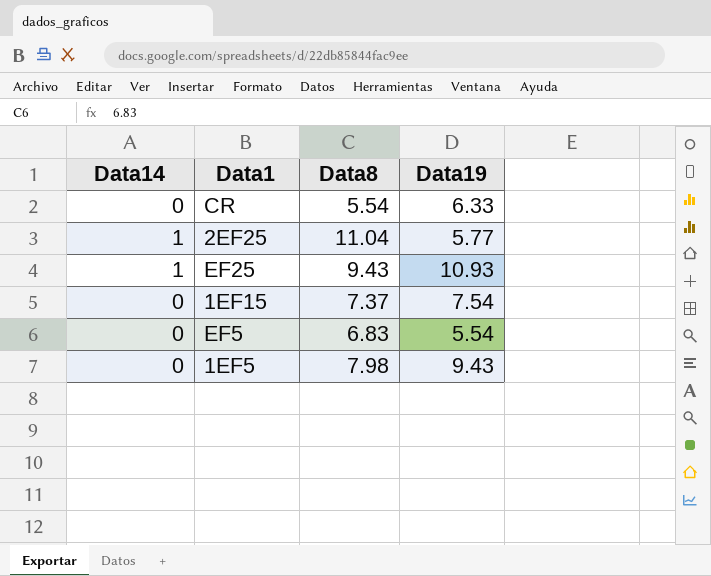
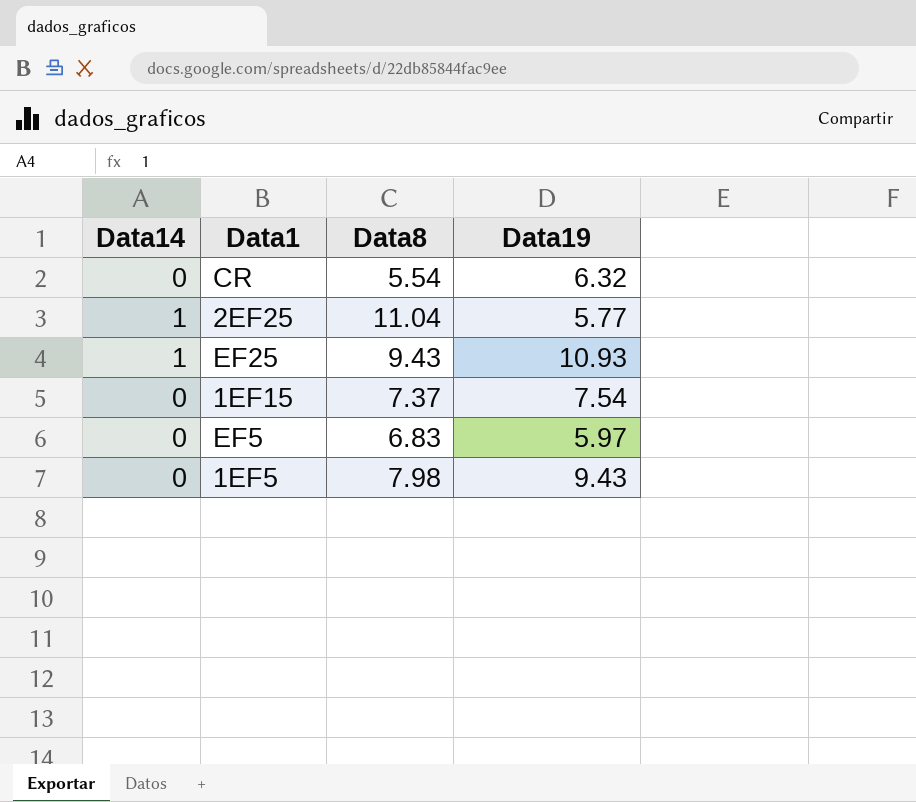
CR | Data19: 6.33 -> 6.32
EF5 | Data19: 5.54 -> 5.97

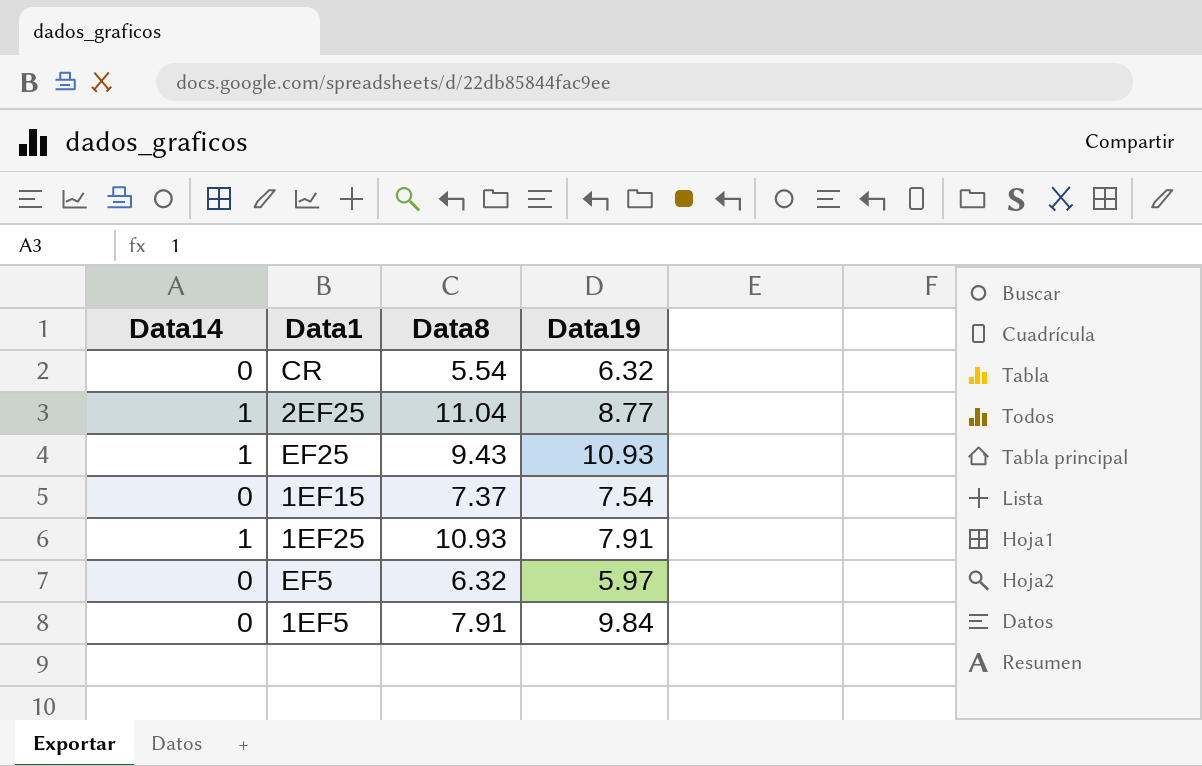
2EF25 | Data19: 5.77 -> 8.77
row 1EF25: none -> 1 | 10.93 | 7.91
EF5 | Data8: 6.83 -> 6.32
1EF5 | Data8: 7.98 -> 7.91
1EF5 | Data19: 9.43 -> 9.84

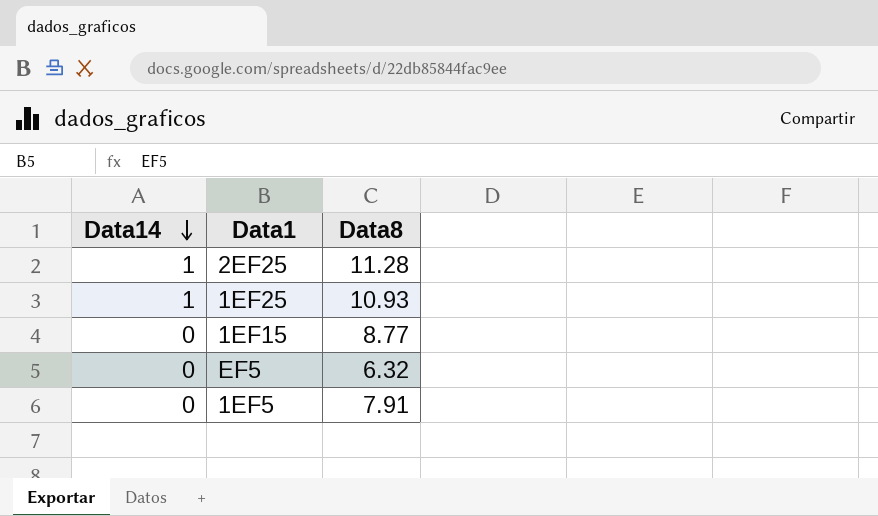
row order: none -> Data14 descending
column Data19 | position: 4 -> none
row CR: 0 | 5.54 | 6.32 -> none
row EF25: 1 | 9.43 | 10.93 -> none
2EF25 | Data8: 11.04 -> 11.28
1EF15 | Data8: 7.37 -> 8.77

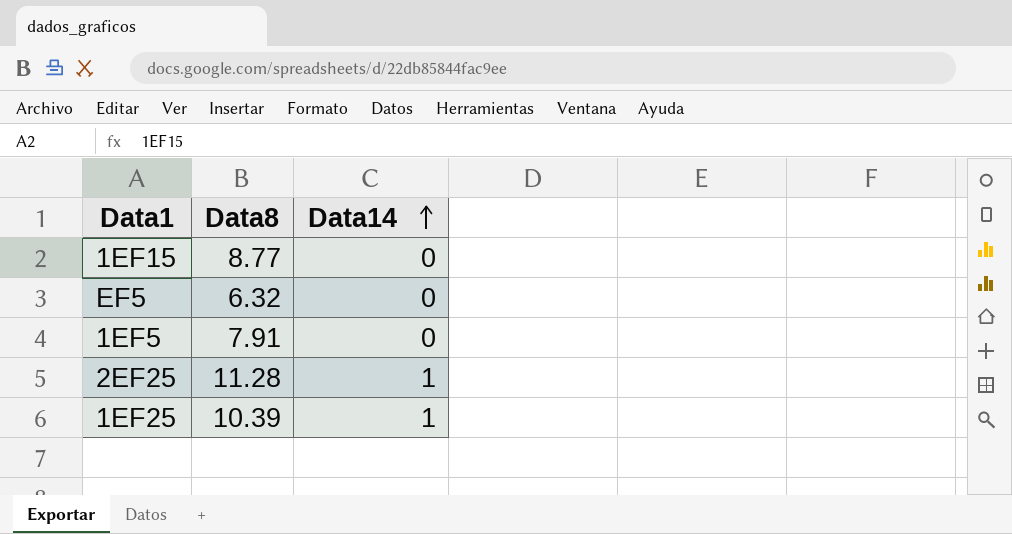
row order: Data14 descending -> Data14 ascending
column Data14 | position: 1 -> 3
1EF25 | Data8: 10.93 -> 10.39

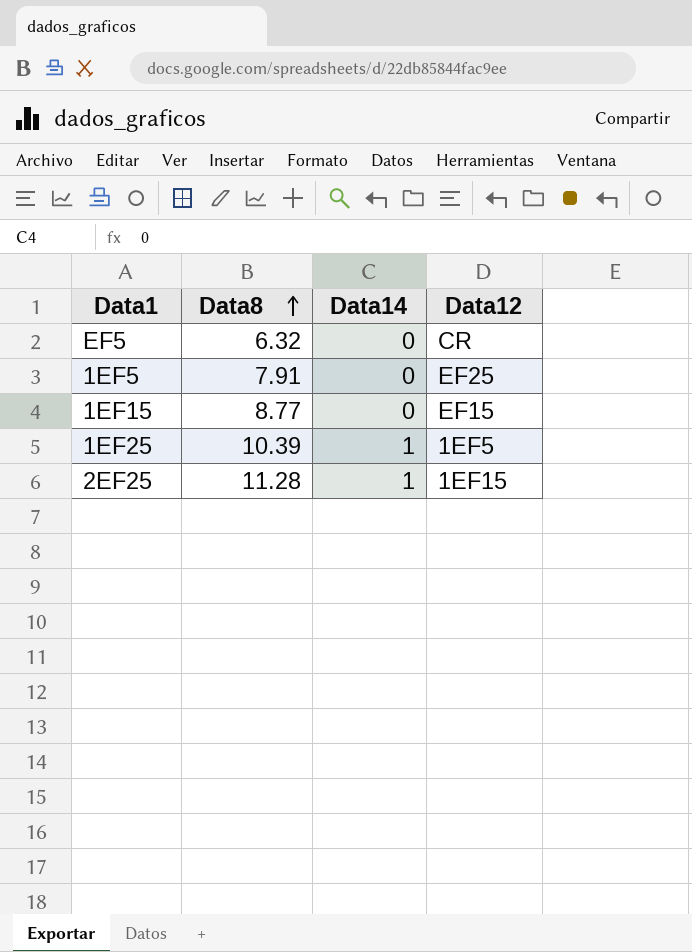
row order: Data14 ascending -> Data8 ascending
column Data12 | position: none -> 4

